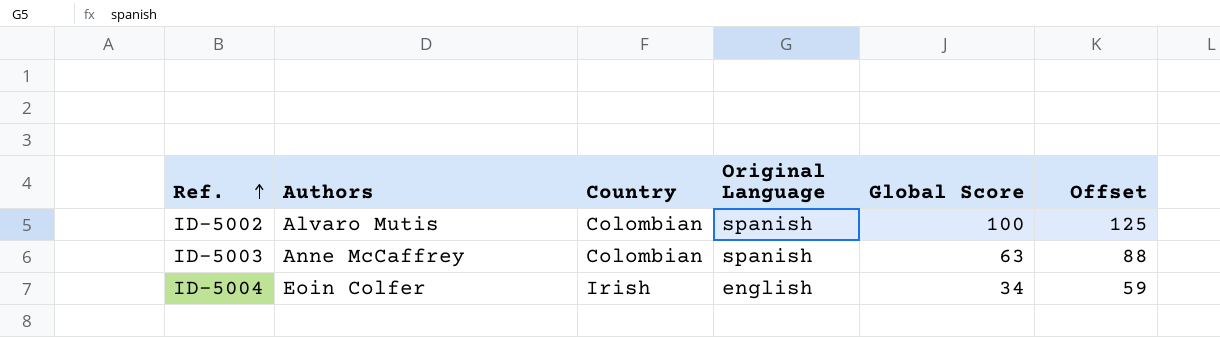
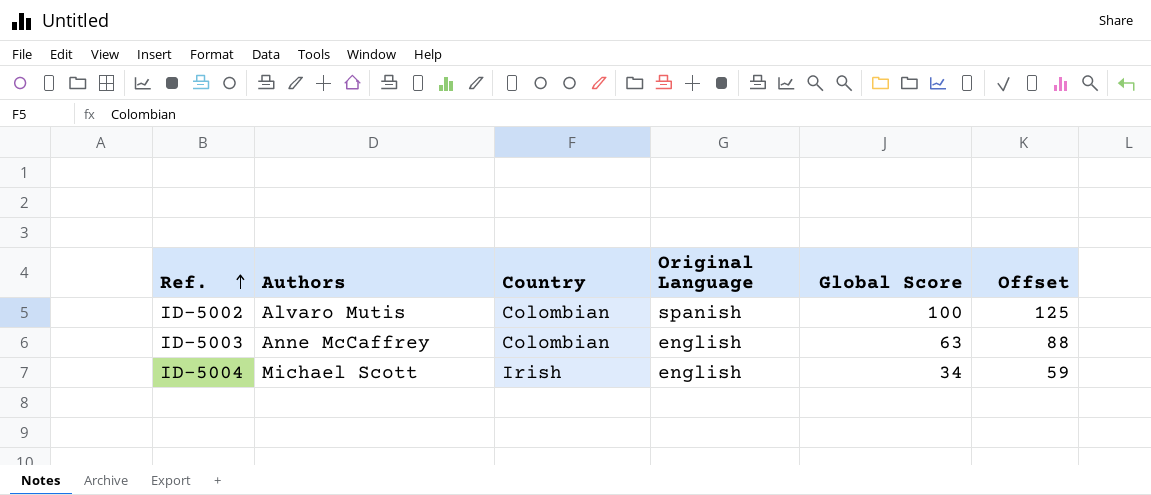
ID-5003 | Original Language: spanish -> english
ID-5004 | Authors: Eoin Colfer -> Michael Scott

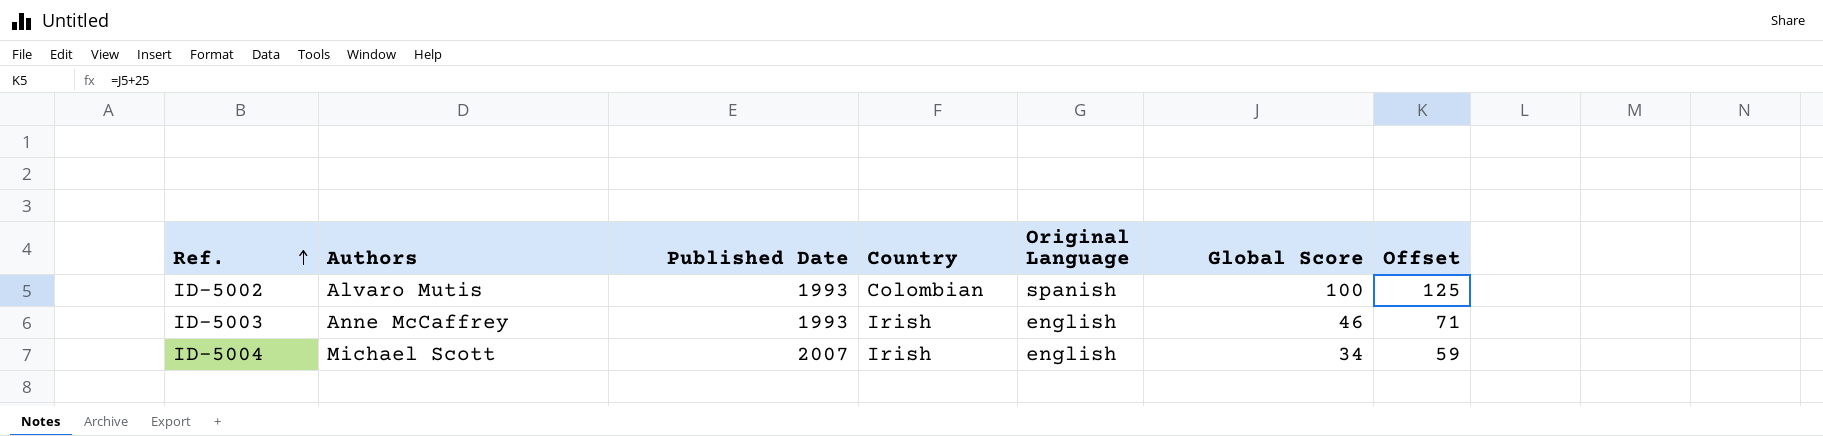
column Published Date | position: none -> 3
ID-5003 | Country: Colombian -> Irish
ID-5003 | Global Score: 63 -> 46
ID-5003 | Offset: 88 -> 71

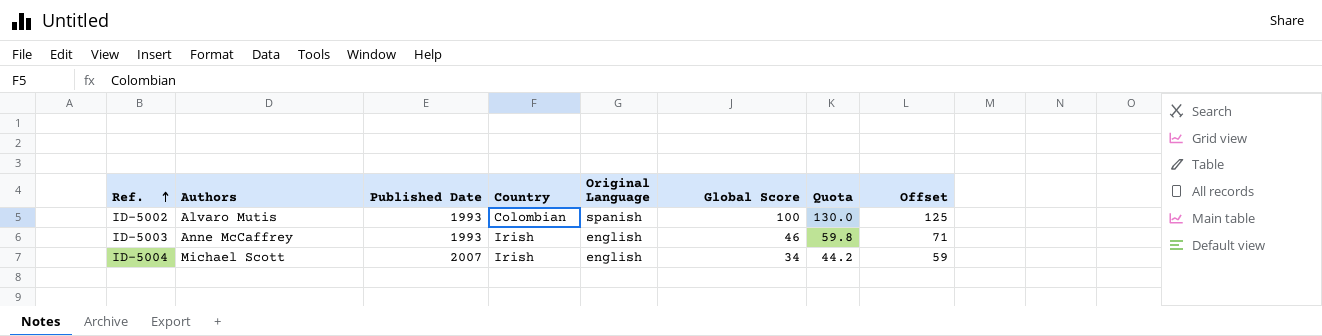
column Quota | formula: none -> [Global Score] * 1.3

